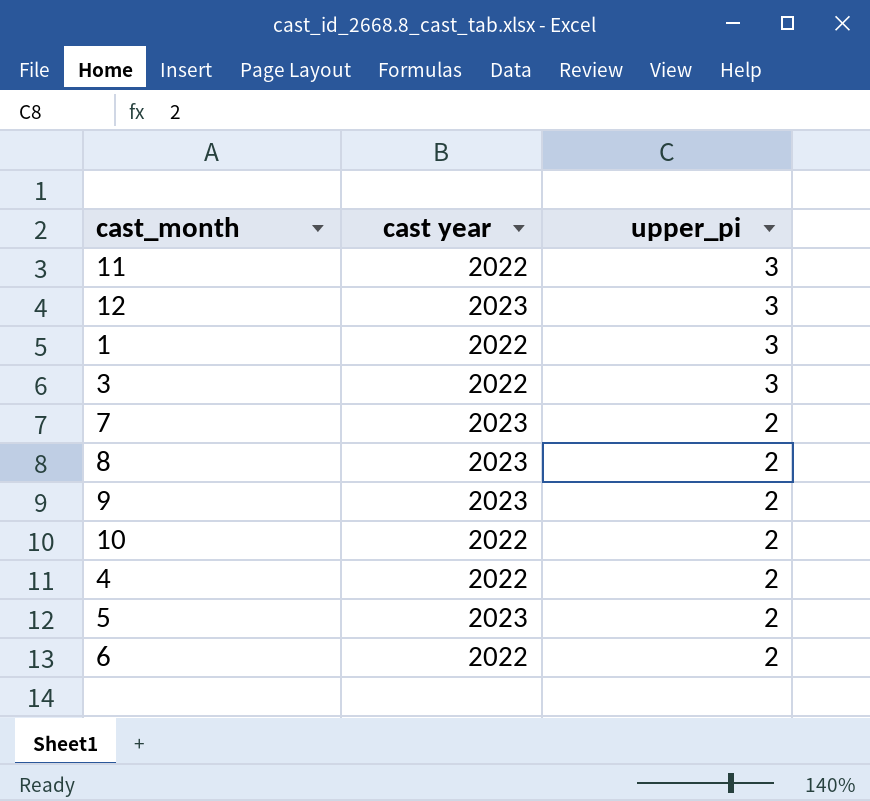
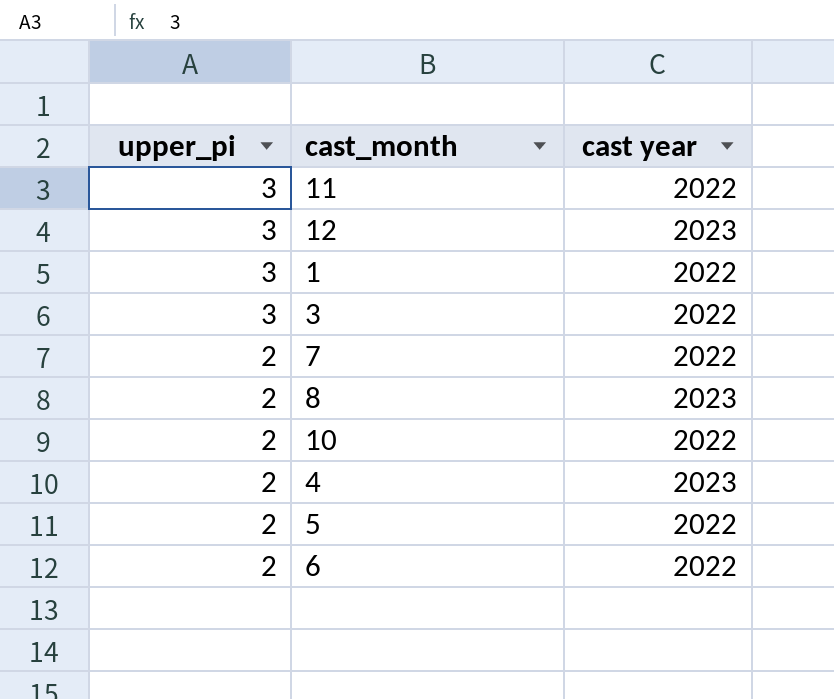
column upper_pi | position: 3 -> 1
row 9: 2023 | 2 -> none
7 | cast year: 2023 -> 2022
4 | cast year: 2022 -> 2023
5 | cast year: 2023 -> 2022

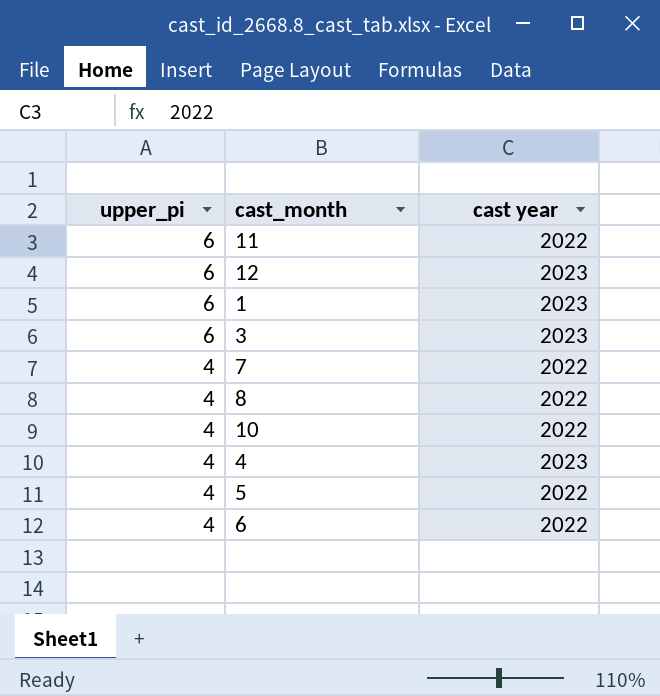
11 | upper_pi: 3 -> 6
12 | upper_pi: 3 -> 6
1 | upper_pi: 3 -> 6
1 | cast year: 2022 -> 2023
3 | upper_pi: 3 -> 6
3 | cast year: 2022 -> 2023
7 | upper_pi: 2 -> 4
8 | upper_pi: 2 -> 4
8 | cast year: 2023 -> 2022
10 | upper_pi: 2 -> 4
4 | upper_pi: 2 -> 4
5 | upper_pi: 2 -> 4
6 | upper_pi: 2 -> 4

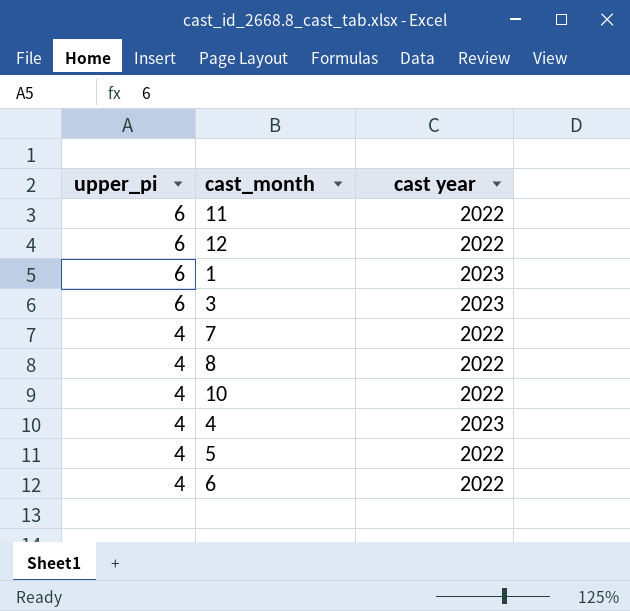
12 | cast year: 2023 -> 2022

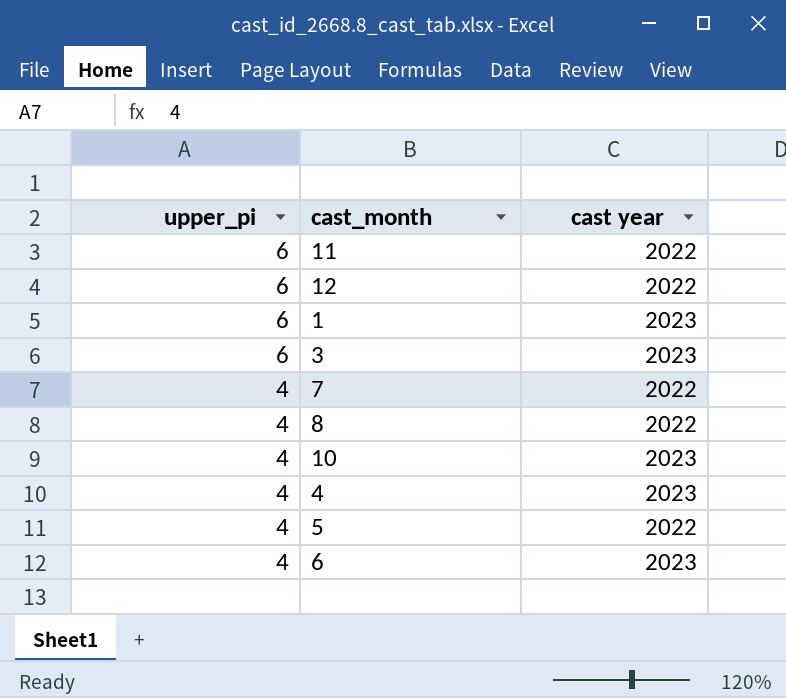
10 | cast year: 2022 -> 2023
6 | cast year: 2022 -> 2023

